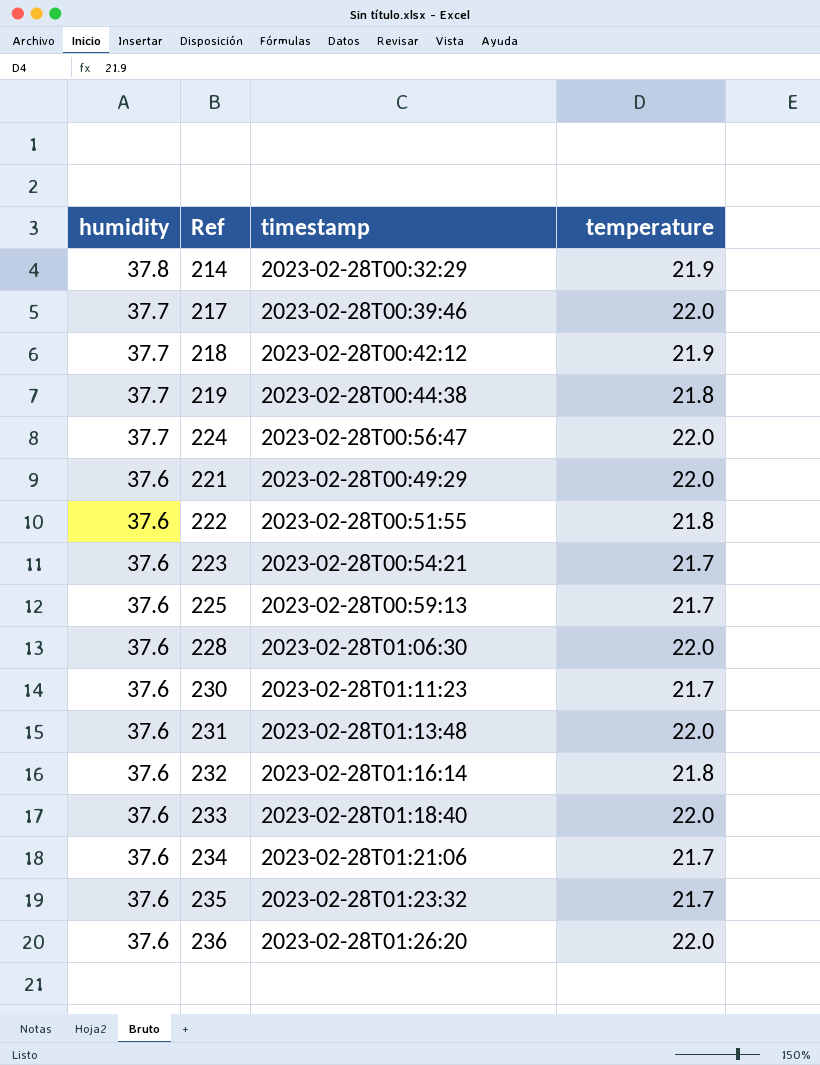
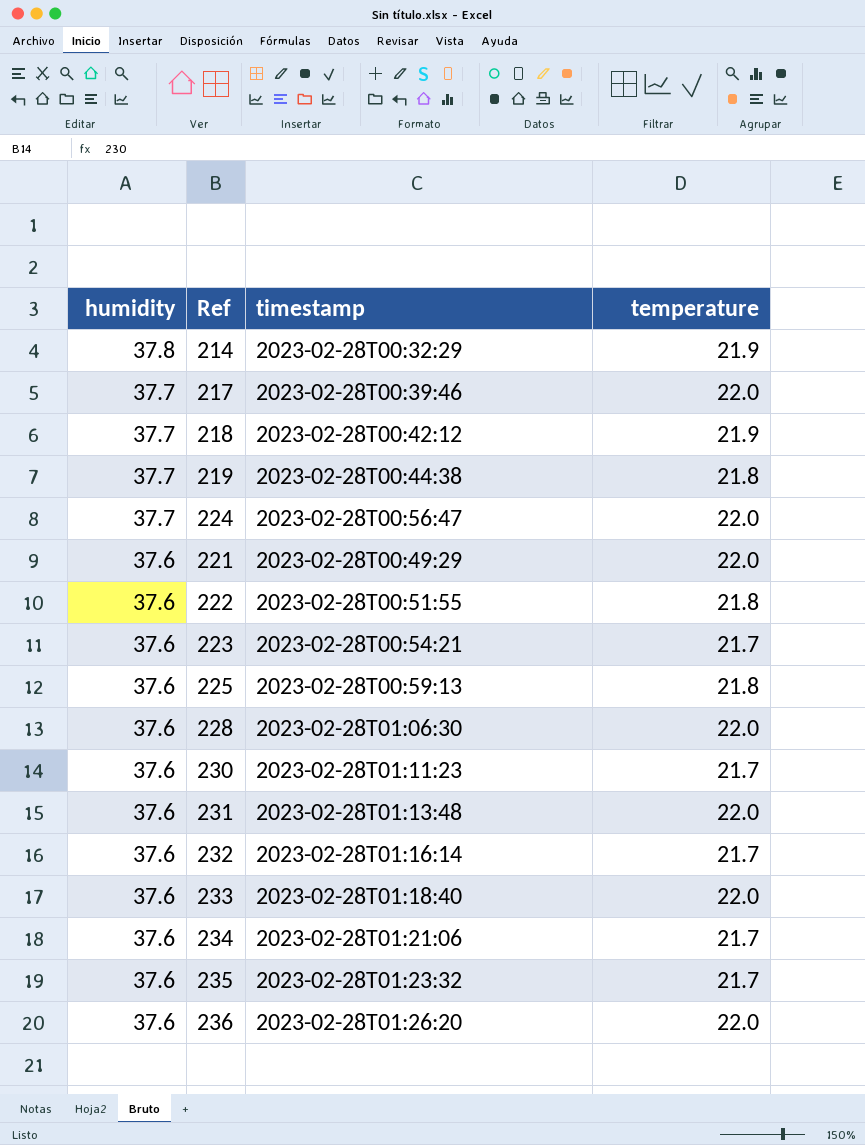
225 | temperature: 21.7 -> 21.8
232 | temperature: 21.8 -> 21.7

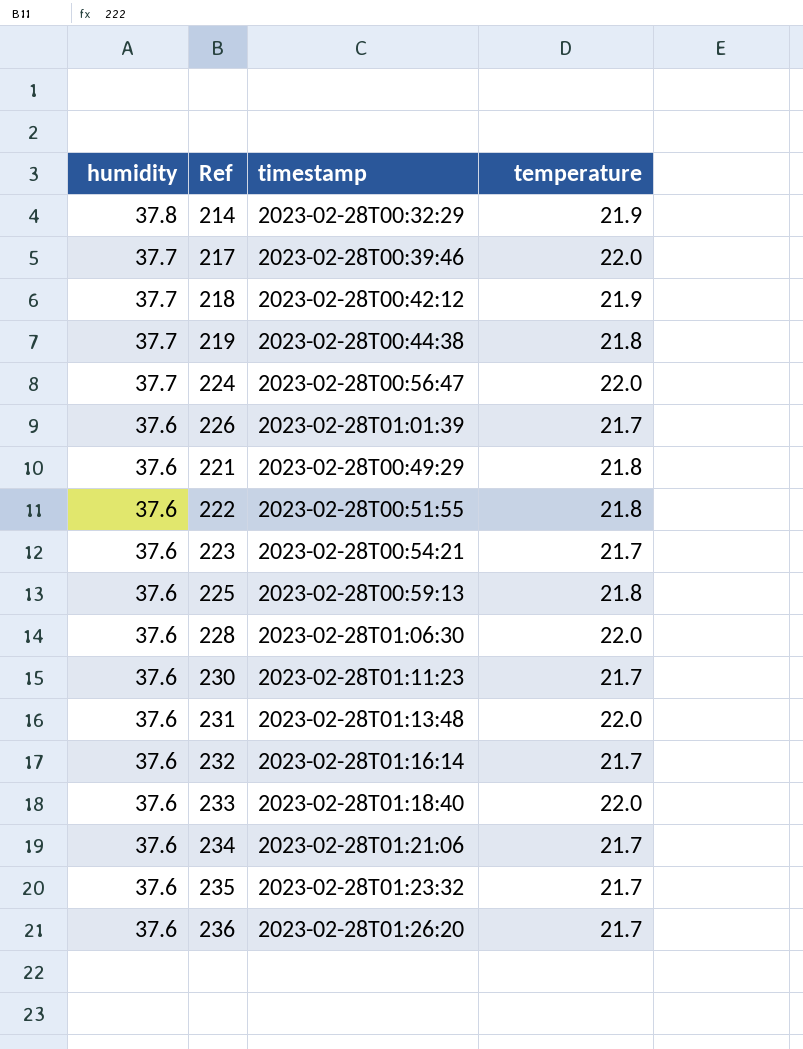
row 226: none -> 37.6 | 2023-02-28T01:01:39 | 21.7
221 | temperature: 22.0 -> 21.8
236 | temperature: 22.0 -> 21.7

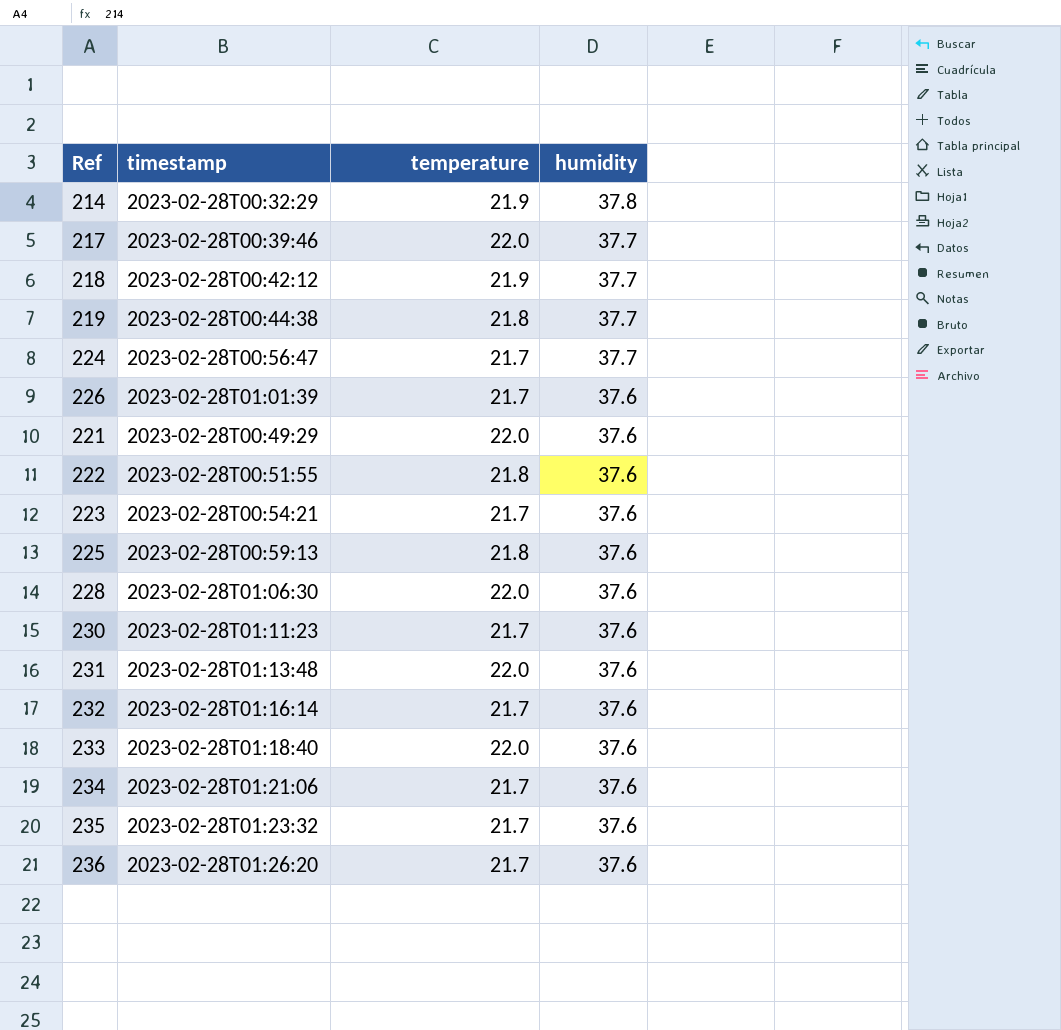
column humidity | position: 1 -> 4
224 | temperature: 22.0 -> 21.7
221 | temperature: 21.8 -> 22.0

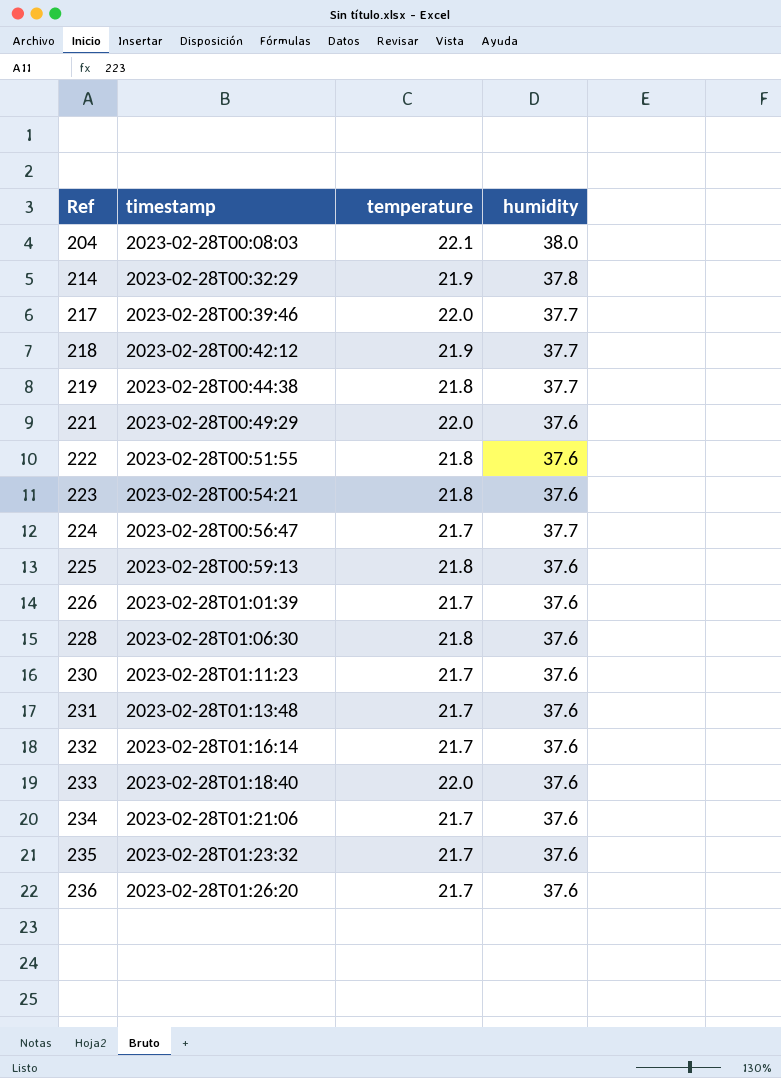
row order: humidity descending -> Ref ascending
row 204: none -> 2023-02-28T00:08:03 | 22.1 | 38.0
223 | temperature: 21.7 -> 21.8
228 | temperature: 22.0 -> 21.8
231 | temperature: 22.0 -> 21.7

